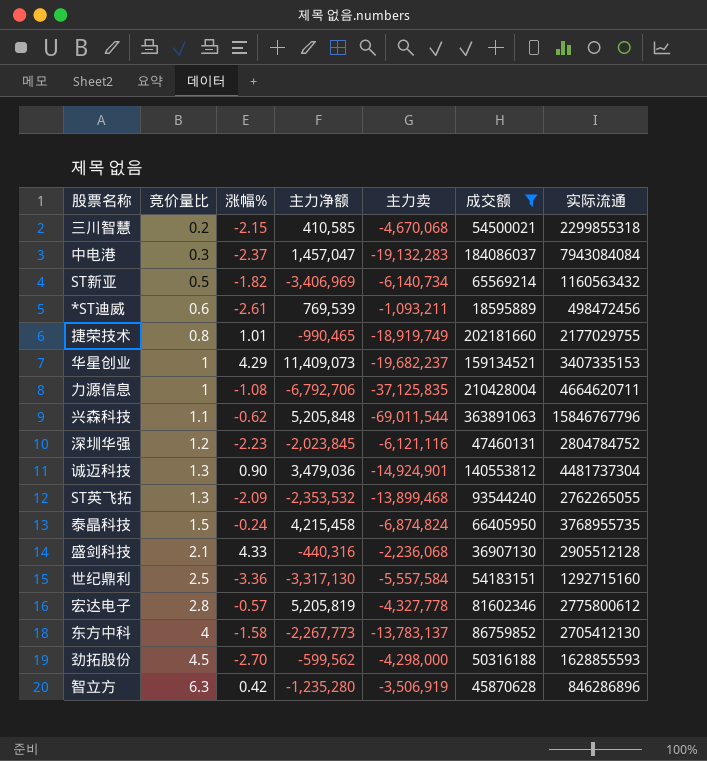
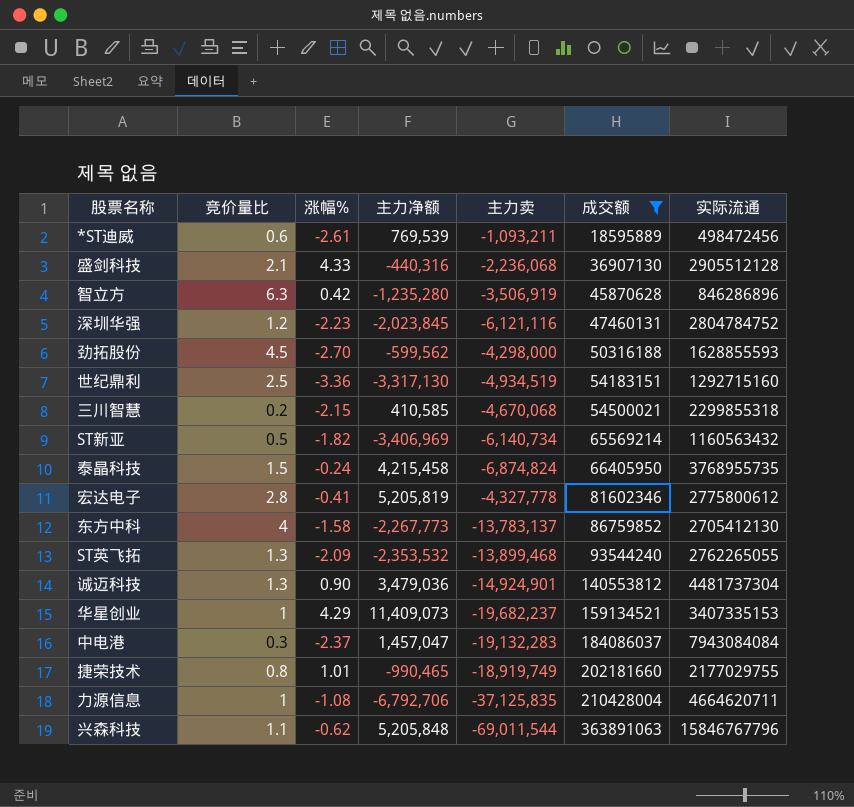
row order: 竞价量比 ascending -> 成交额 ascending
世纪鼎利 | 主力卖: -5,557,584 -> -4,934,519
宏达电子 | 涨幅%: -0.57 -> -0.41

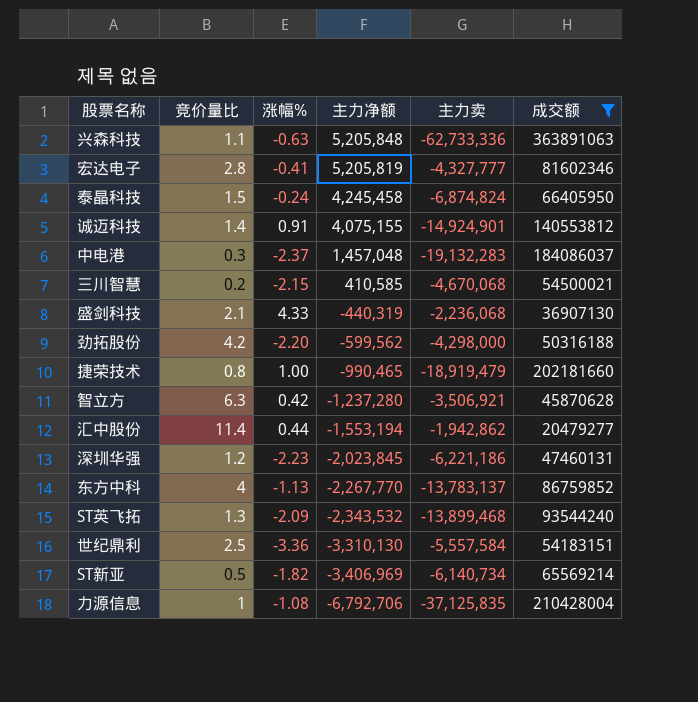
row order: 成交额 ascending -> 主力净额 descending
column 实际流通 | position: 7 -> none
row *ST迪威: 0.6 | -2.61 | 769,539 | -1,093,211 | 18595889 | 498472456 -> none
row 华星创业: 1 | 4.29 | 11,409,073 | -19,682,237 | 159134521 | 3407335153 -> none
兴森科技 | 涨幅%: -0.62 -> -0.63
兴森科技 | 主力卖: -69,011,544 -> -62,733,336
宏达电子 | 主力卖: -4,327,778 -> -4,327,777
泰晶科技 | 主力净额: 4,215,458 -> 4,245,458
诚迈科技 | 竞价量比: 1.3 -> 1.4
诚迈科技 | 涨幅%: 0.90 -> 0.91
诚迈科技 | 主力净额: 3,479,036 -> 4,075,155
中电港 | 主力净额: 1,457,047 -> 1,457,048
盛剑科技 | 主力净额: -440,316 -> -440,319
劲拓股份 | 竞价量比: 4.5 -> 4.2
劲拓股份 | 涨幅%: -2.70 -> -2.20
捷荣技术 | 涨幅%: 1.01 -> 1.00
捷荣技术 | 主力卖: -18,919,749 -> -18,919,479
智立方 | 主力净额: -1,235,280 -> -1,237,280
智立方 | 主力卖: -3,506,919 -> -3,506,921
row 汇中股份: none -> 11.4 | 0.44 | -1,553,194 | -1,942,862 | 20479277
深圳华强 | 主力卖: -6,121,116 -> -6,221,186
东方中科 | 涨幅%: -1.58 -> -1.13
东方中科 | 主力净额: -2,267,773 -> -2,267,770
ST英飞拓 | 主力净额: -2,353,532 -> -2,343,532
世纪鼎利 | 主力净额: -3,317,130 -> -3,310,130
世纪鼎利 | 主力卖: -4,934,519 -> -5,557,584

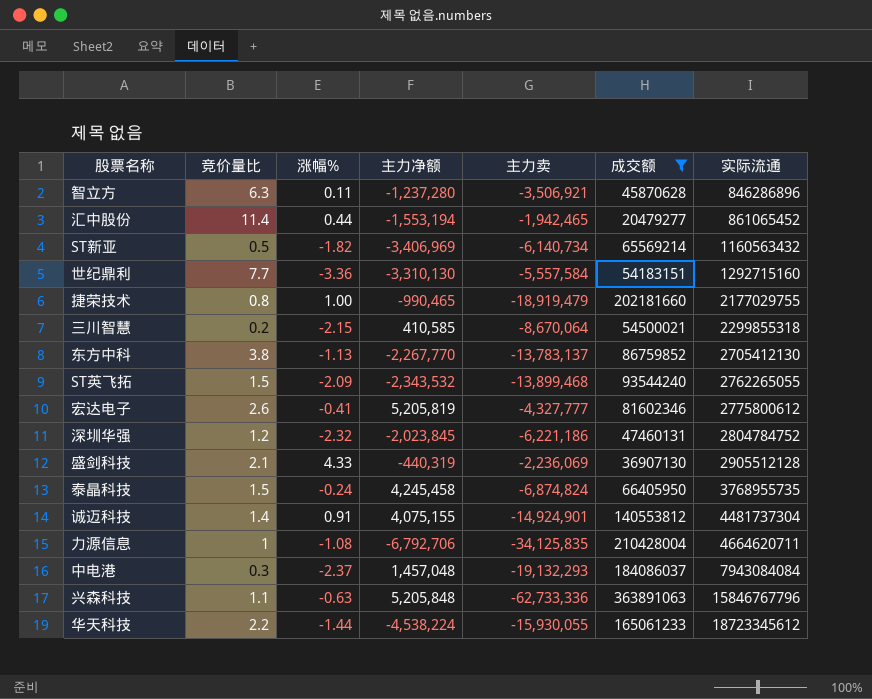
row order: 主力净额 descending -> 实际流通 ascending
column 实际流通 | position: none -> 7
row 劲拓股份: 4.2 | -2.20 | -599,562 | -4,298,000 | 50316188 -> none
智立方 | 涨幅%: 0.42 -> 0.11
汇中股份 | 主力卖: -1,942,862 -> -1,942,465
世纪鼎利 | 竞价量比: 2.5 -> 7.7
三川智慧 | 主力卖: -4,670,068 -> -8,670,064
东方中科 | 竞价量比: 4 -> 3.8
ST英飞拓 | 竞价量比: 1.3 -> 1.5
宏达电子 | 竞价量比: 2.8 -> 2.6
深圳华强 | 涨幅%: -2.23 -> -2.32
盛剑科技 | 主力卖: -2,236,068 -> -2,236,069
力源信息 | 主力卖: -37,125,835 -> -34,125,835
中电港 | 主力卖: -19,132,283 -> -19,132,293
row 华天科技: none -> 2.2 | -1.44 | -4,538,224 | -15,930,055 | 165061233 | 18723345612

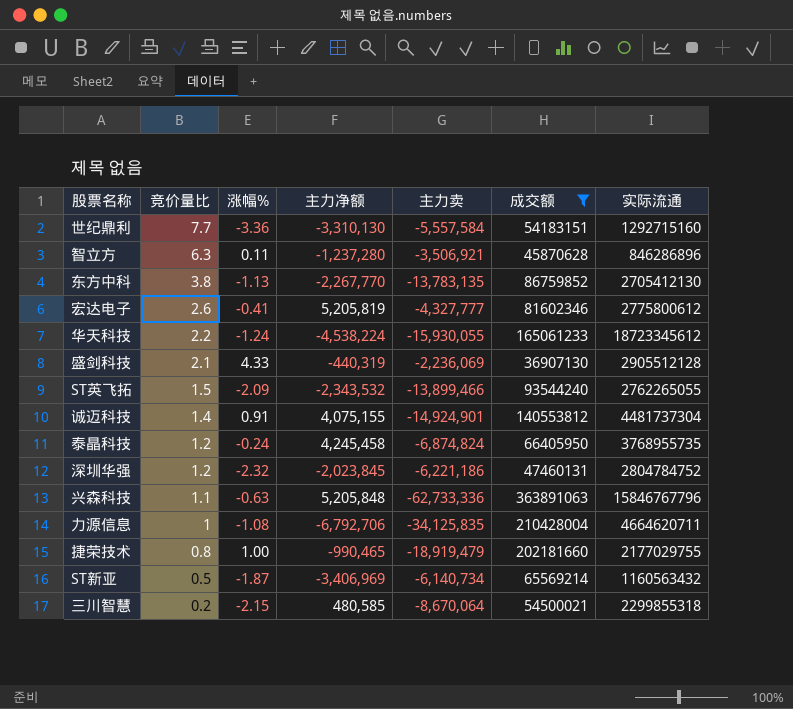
row order: 实际流通 ascending -> 竞价量比 descending
row 汇中股份: 11.4 | 0.44 | -1,553,194 | -1,942,465 | 20479277 | 861065452 -> none
row 中电港: 0.3 | -2.37 | 1,457,048 | -19,132,293 | 184086037 | 7943084084 -> none
东方中科 | 主力卖: -13,783,137 -> -13,783,135
华天科技 | 涨幅%: -1.44 -> -1.24
ST英飞拓 | 主力卖: -13,899,468 -> -13,899,466
泰晶科技 | 竞价量比: 1.5 -> 1.2
ST新亚 | 涨幅%: -1.82 -> -1.87
三川智慧 | 主力净额: 410,585 -> 480,585

